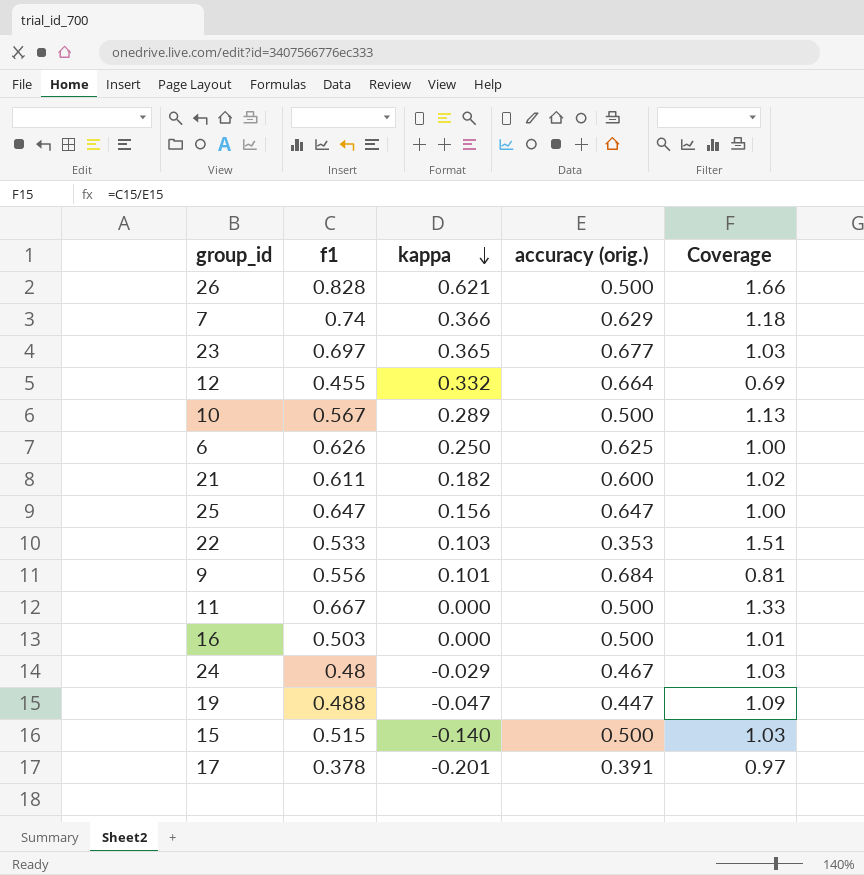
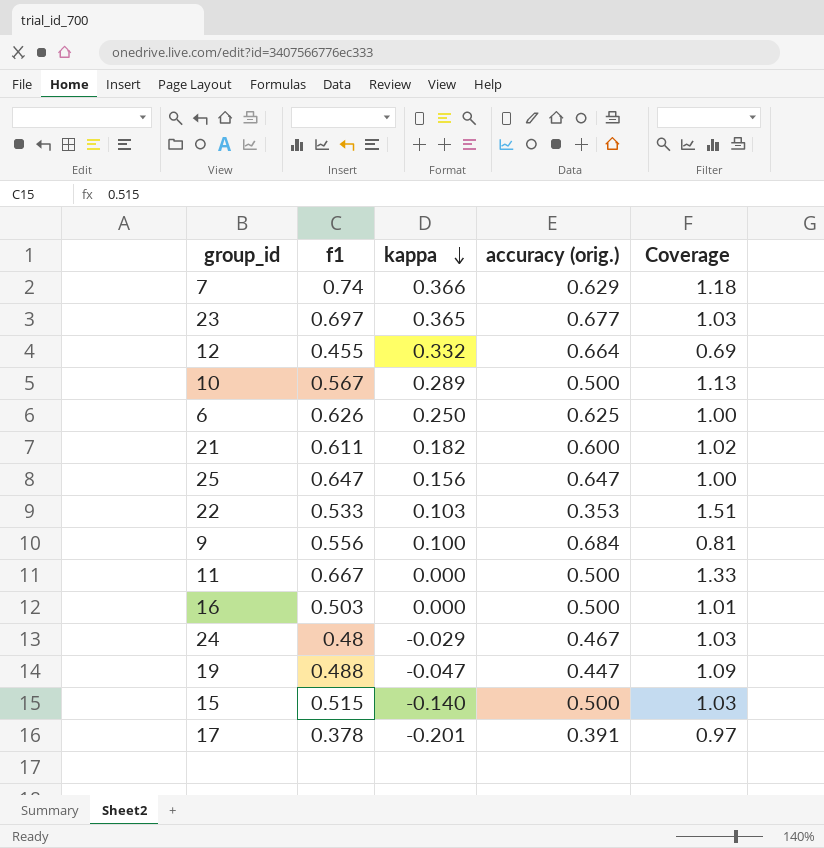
row 26: 0.828 | 0.621 | 0.500 | 1.66 -> none
9 | kappa: 0.101 -> 0.100

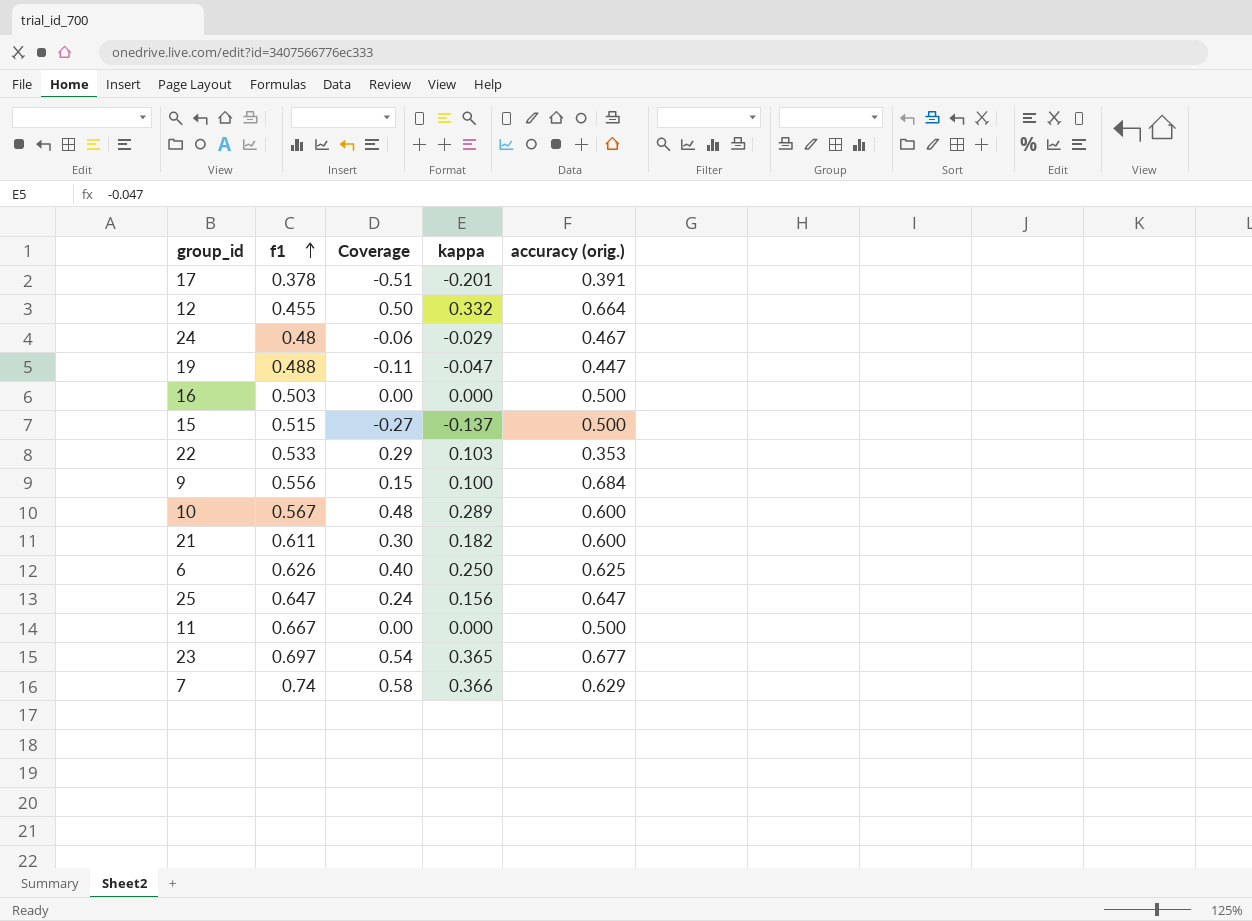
row order: kappa descending -> f1 ascending
column Coverage | formula: [f1] / [accuracy (orig.)] -> [kappa] / [accuracy (orig.)]
column Coverage | position: 5 -> 3
15 | kappa: -0.140 -> -0.137
10 | accuracy (orig.): 0.500 -> 0.600

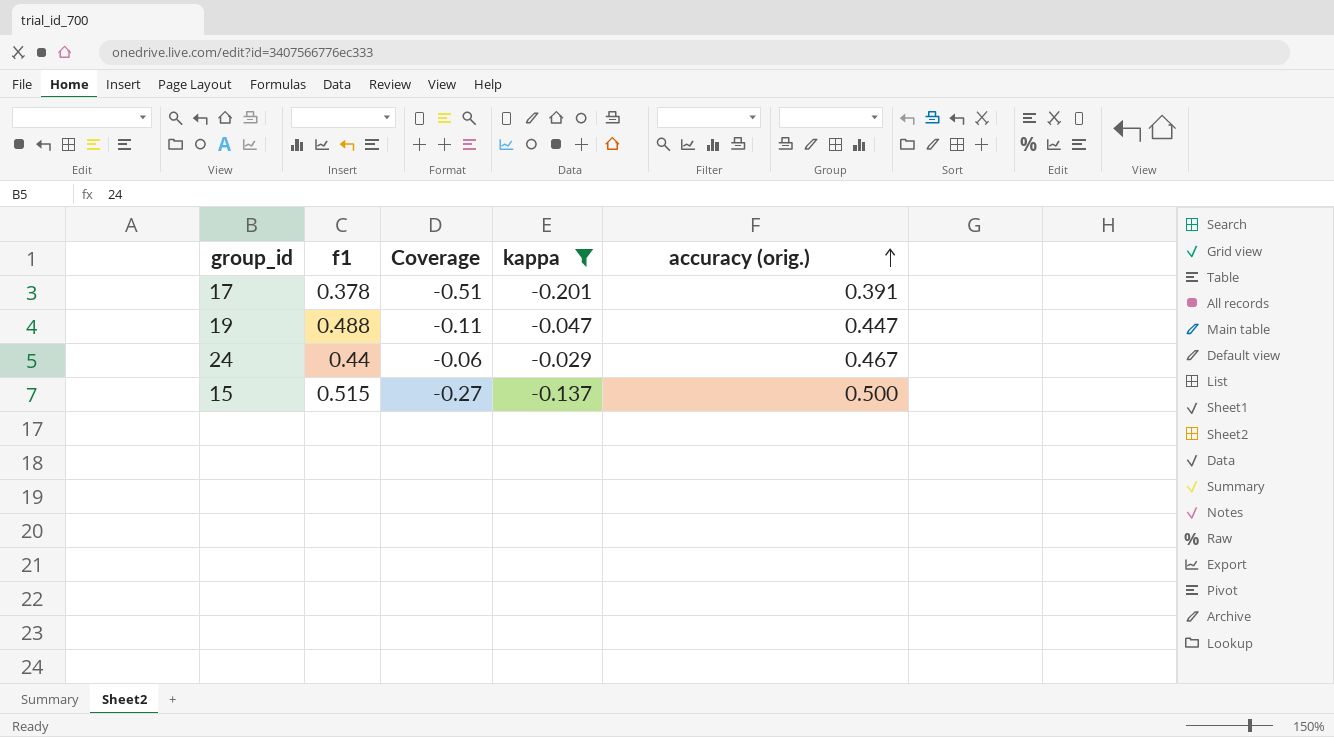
filter: none -> kappa <= -0.029
row order: f1 ascending -> accuracy (orig.) ascending
24 | f1: 0.48 -> 0.44

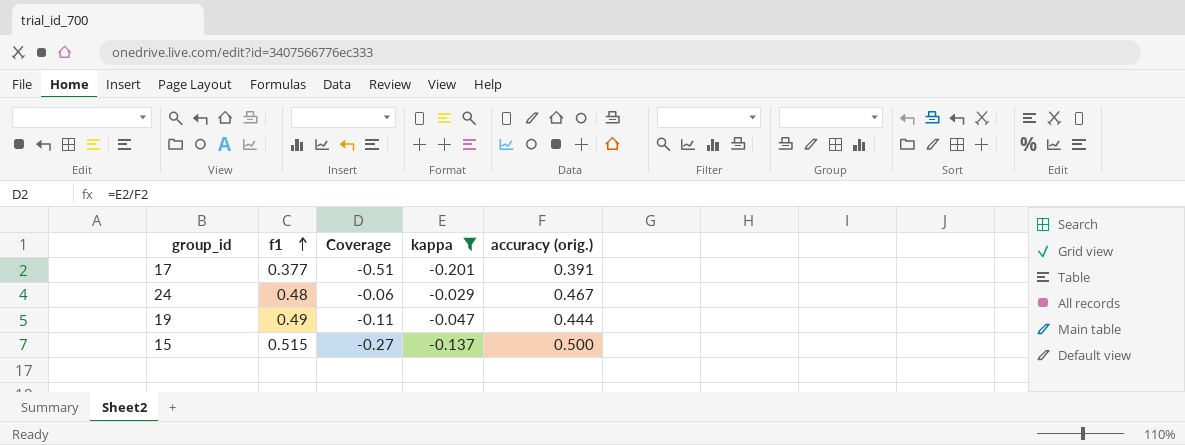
row order: accuracy (orig.) ascending -> f1 ascending
17 | f1: 0.378 -> 0.377
24 | f1: 0.44 -> 0.48
19 | f1: 0.488 -> 0.49
19 | accuracy (orig.): 0.447 -> 0.444

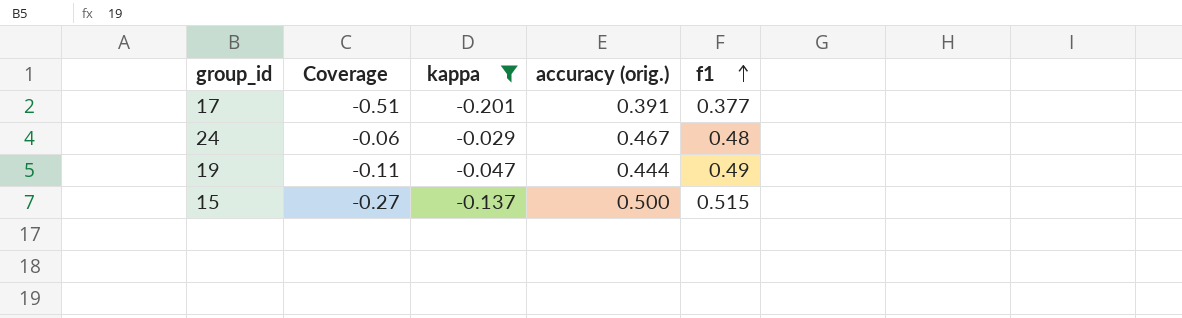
column f1 | position: 2 -> 5

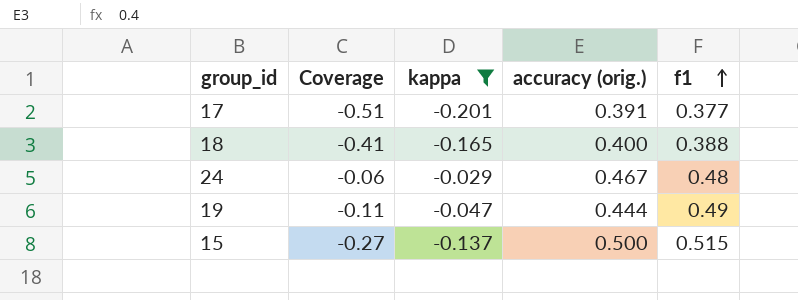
row 18: none -> -0.41 | -0.165 | 0.400 | 0.388

